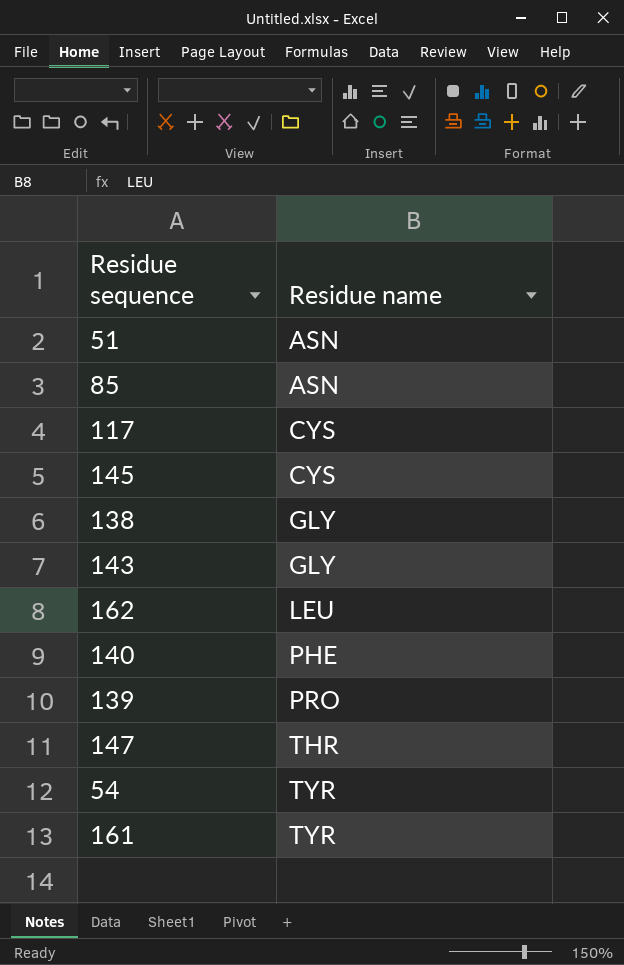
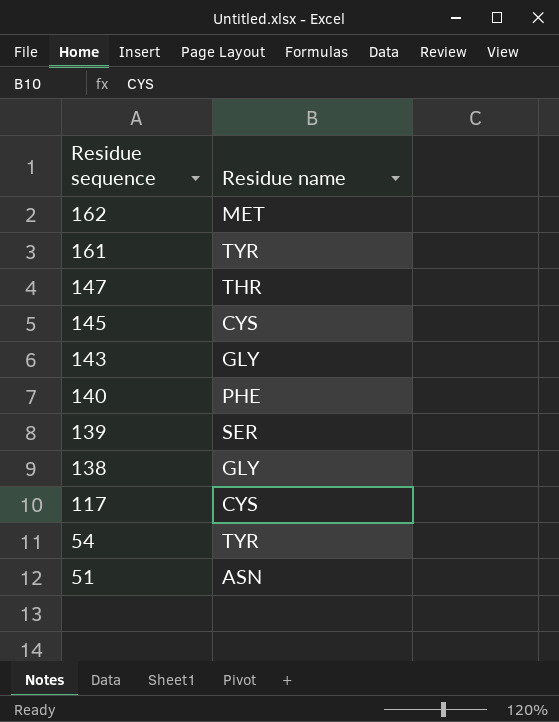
row order: Residue name ascending -> Residue sequence descending
row 85: ASN -> none
162 | Residue name: LEU -> MET
139 | Residue name: PRO -> SER

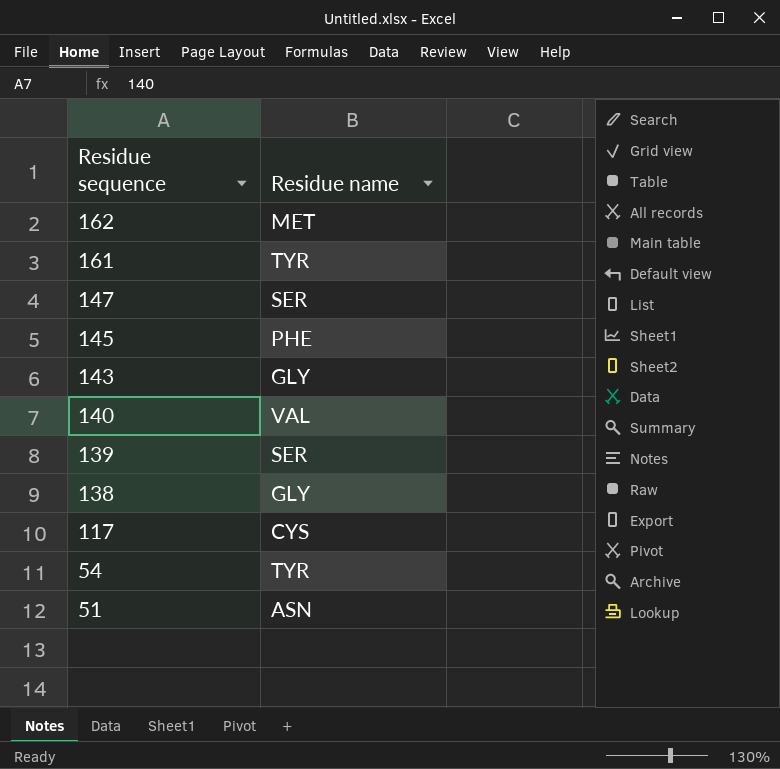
147 | Residue name: THR -> SER
145 | Residue name: CYS -> PHE
140 | Residue name: PHE -> VAL

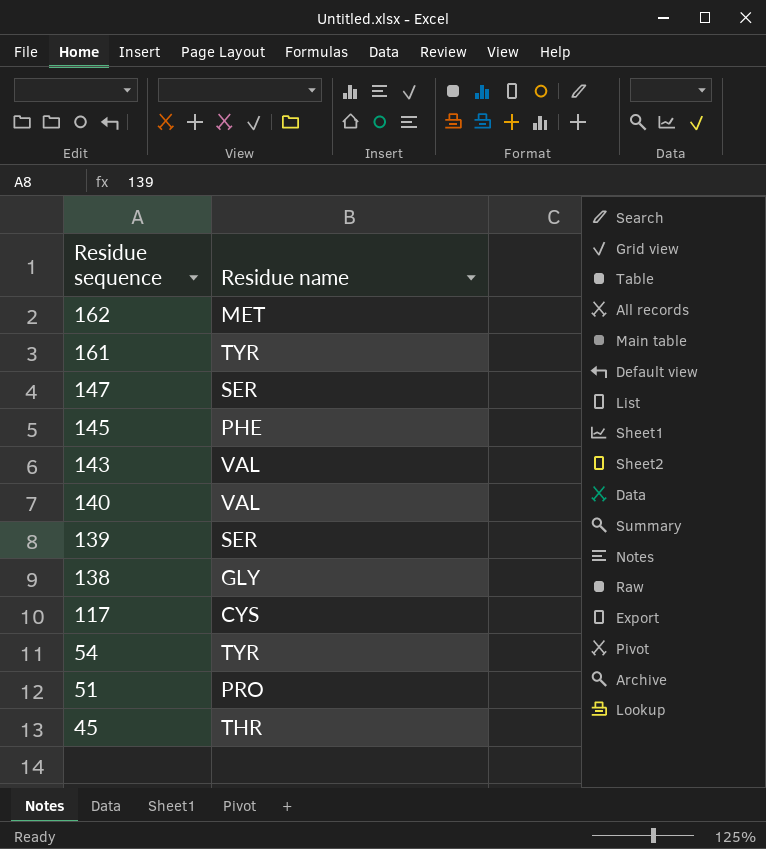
143 | Residue name: GLY -> VAL
51 | Residue name: ASN -> PRO
row 45: none -> THR

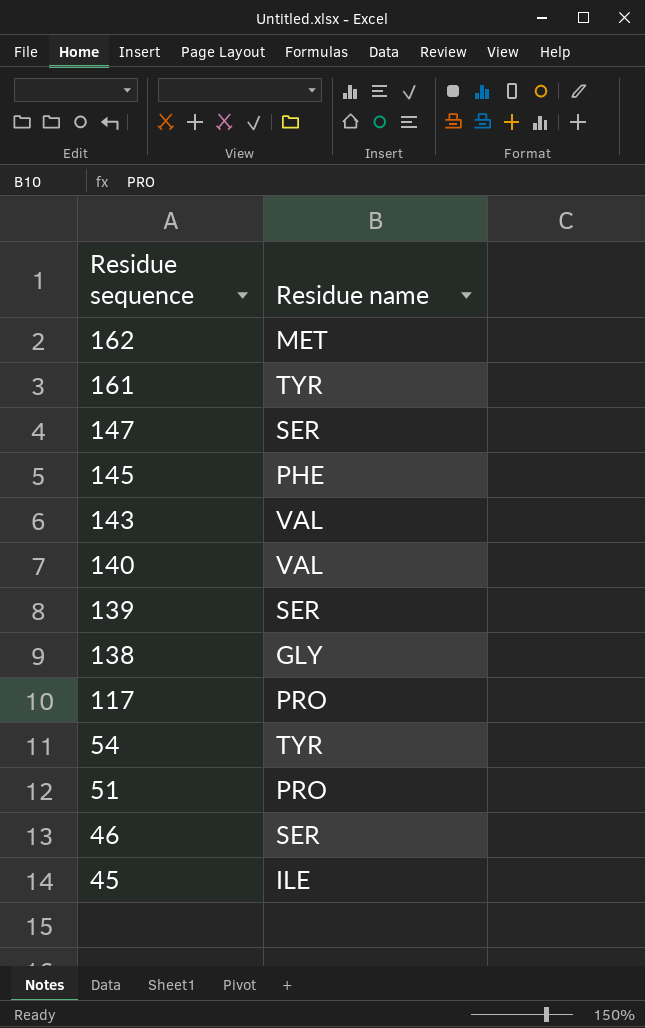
117 | Residue name: CYS -> PRO
row 46: none -> SER
45 | Residue name: THR -> ILE

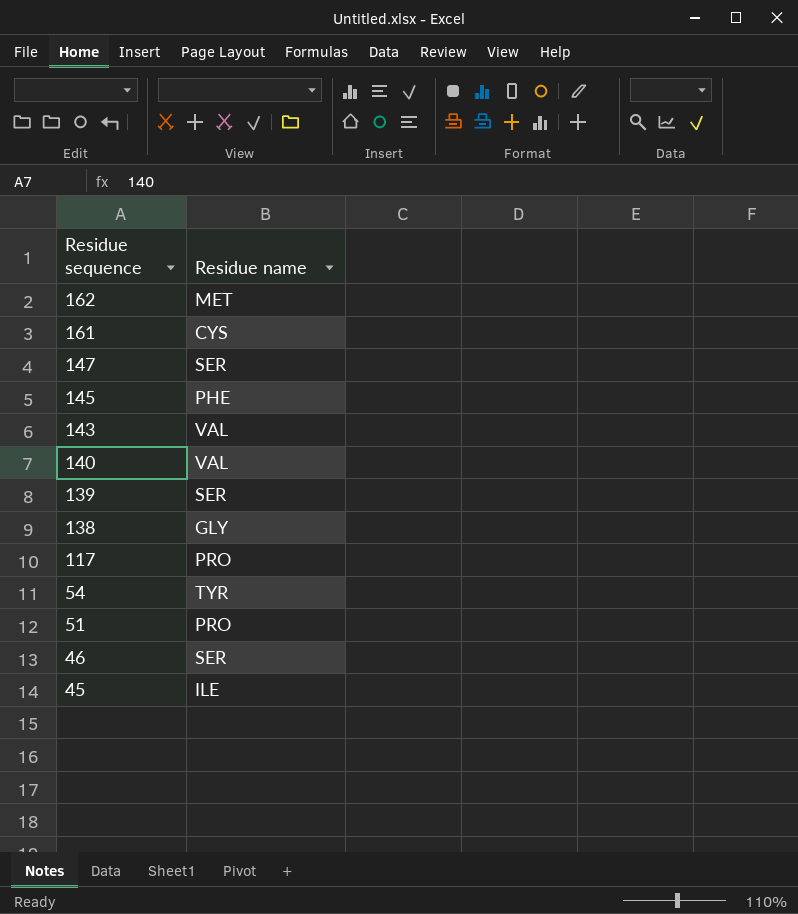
161 | Residue name: TYR -> CYS

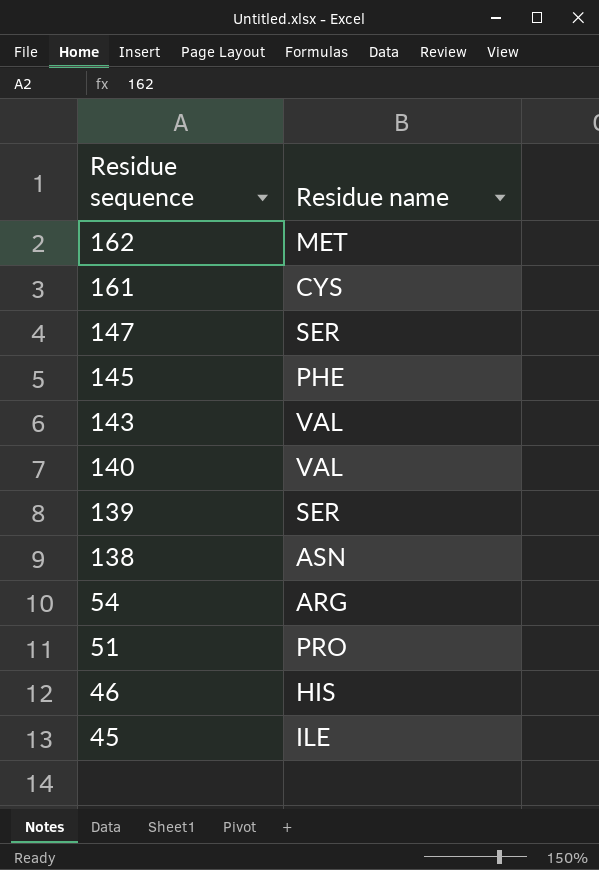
row 117: PRO -> none
138 | Residue name: GLY -> ASN
54 | Residue name: TYR -> ARG
46 | Residue name: SER -> HIS

